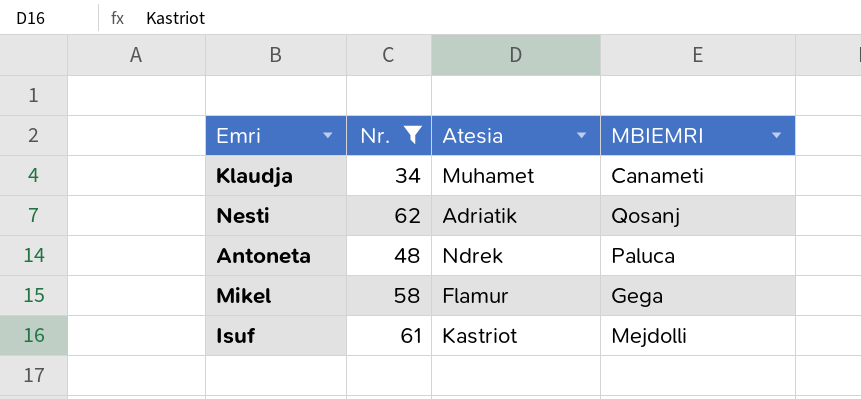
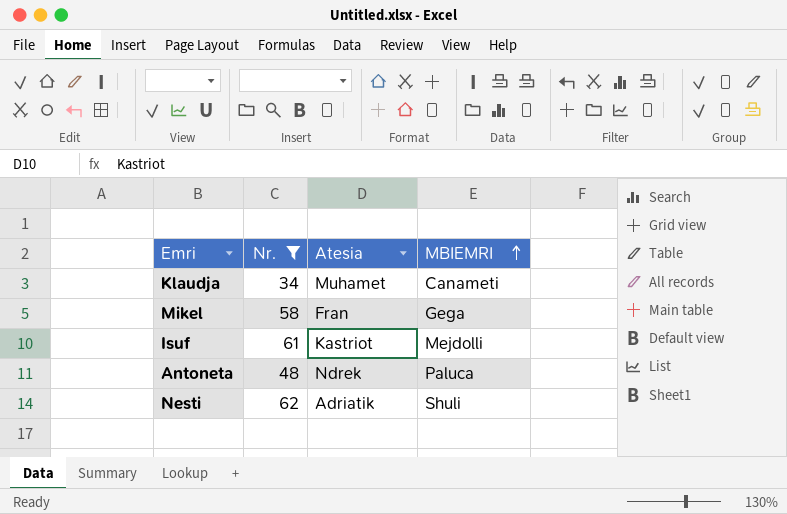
row order: none -> MBIEMRI ascending
Mikel | Atesia: Flamur -> Fran
Nesti | MBIEMRI: Qosanj -> Shuli

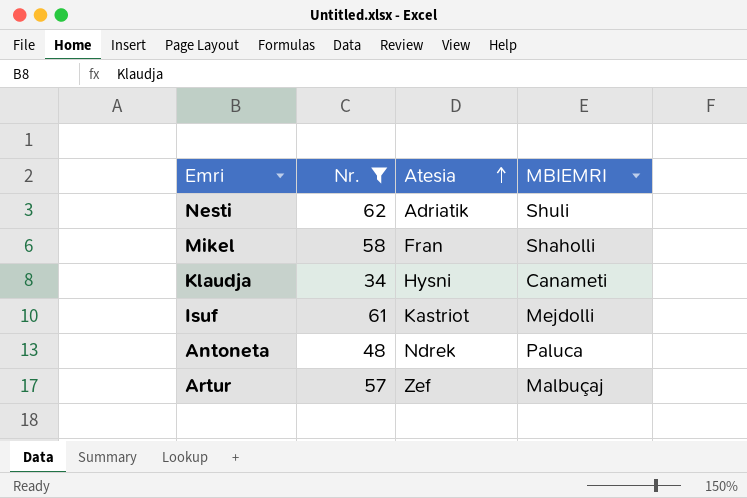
row order: MBIEMRI ascending -> Atesia ascending
Mikel | MBIEMRI: Gega -> Shaholli
Klaudja | Atesia: Muhamet -> Hysni
row Artur: none -> 57 | Zef | Malbuçaj

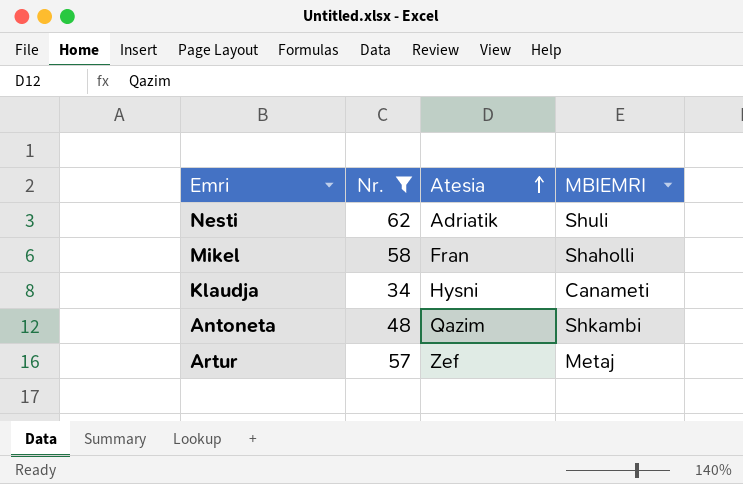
row Isuf: 61 | Kastriot | Mejdolli -> none
Antoneta | Atesia: Ndrek -> Qazim
Antoneta | MBIEMRI: Paluca -> Shkambi
Artur | MBIEMRI: Malbuçaj -> Metaj

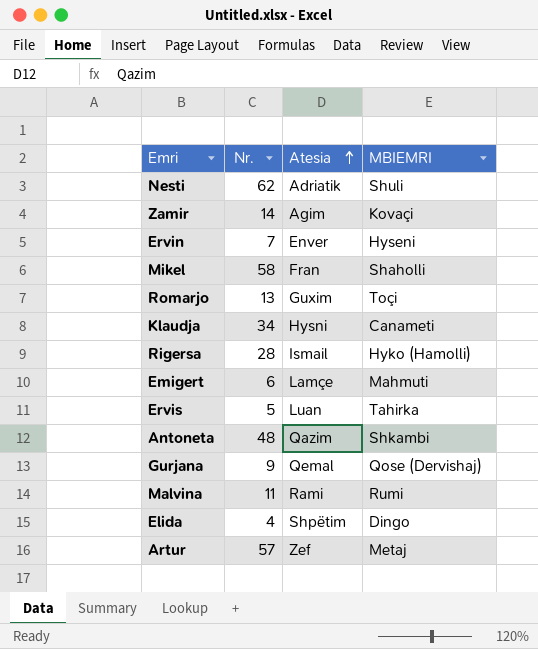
filter: Nr. >= 34 -> none

